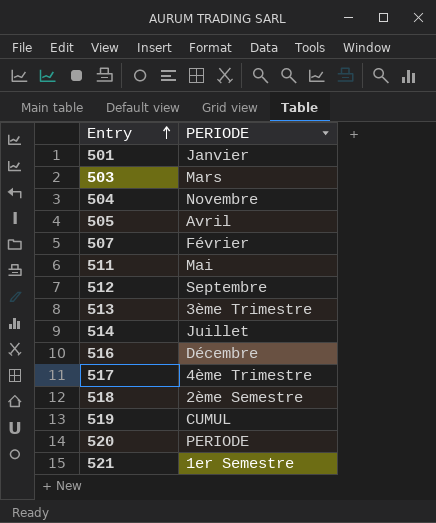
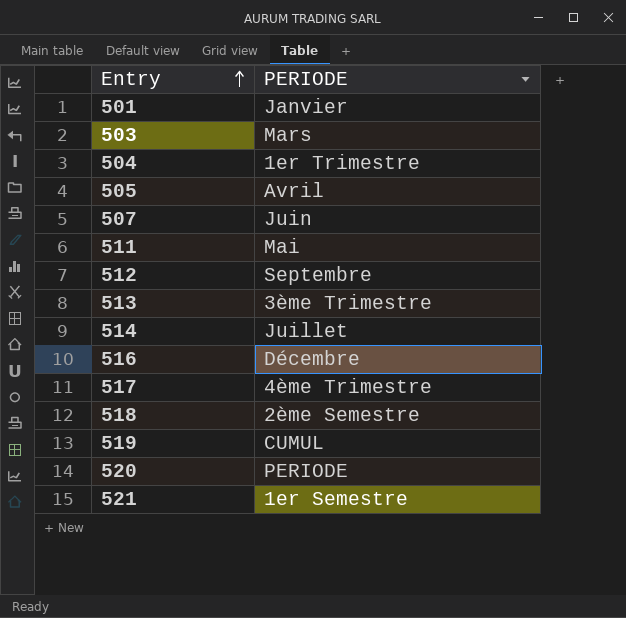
504 | PERIODE: Novembre -> 1er Trimestre
507 | PERIODE: Février -> Juin

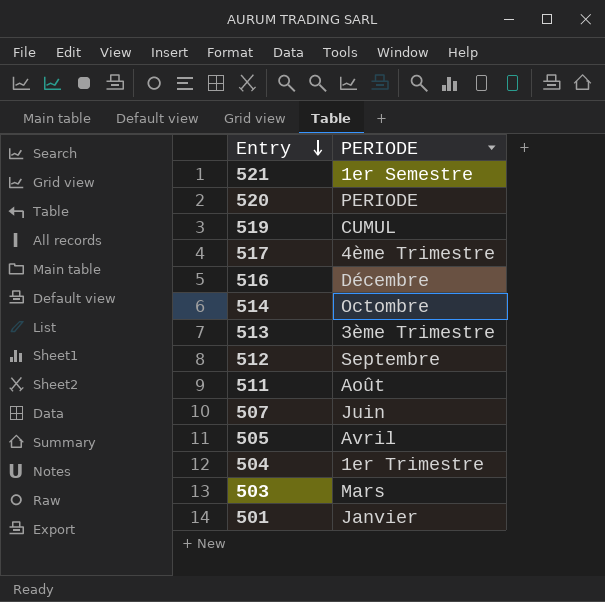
row order: Entry ascending -> Entry descending
row 518: 2ème Semestre -> none
514 | PERIODE: Juillet -> Octombre
511 | PERIODE: Mai -> Août

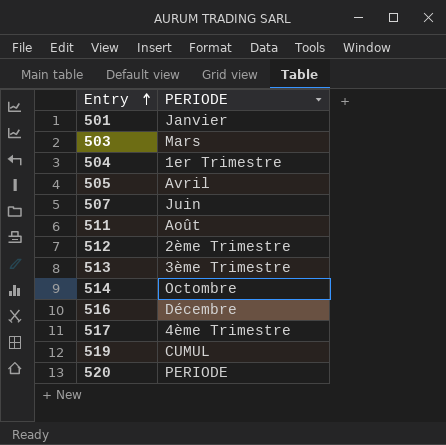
row order: Entry descending -> Entry ascending
row 521: 1er Semestre -> none
512 | PERIODE: Septembre -> 2ème Trimestre

